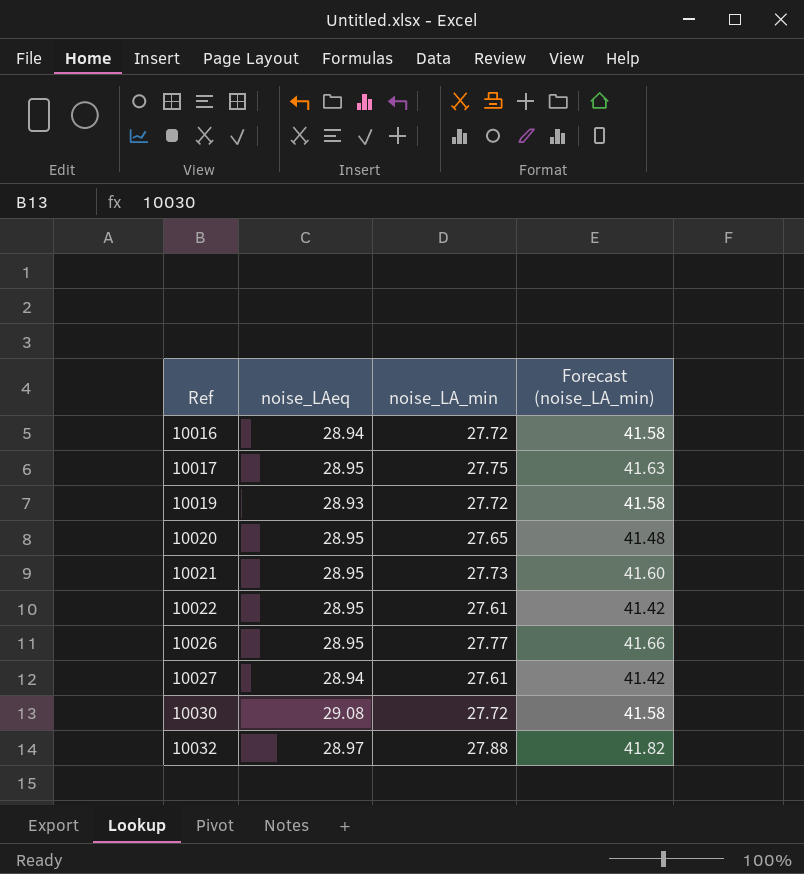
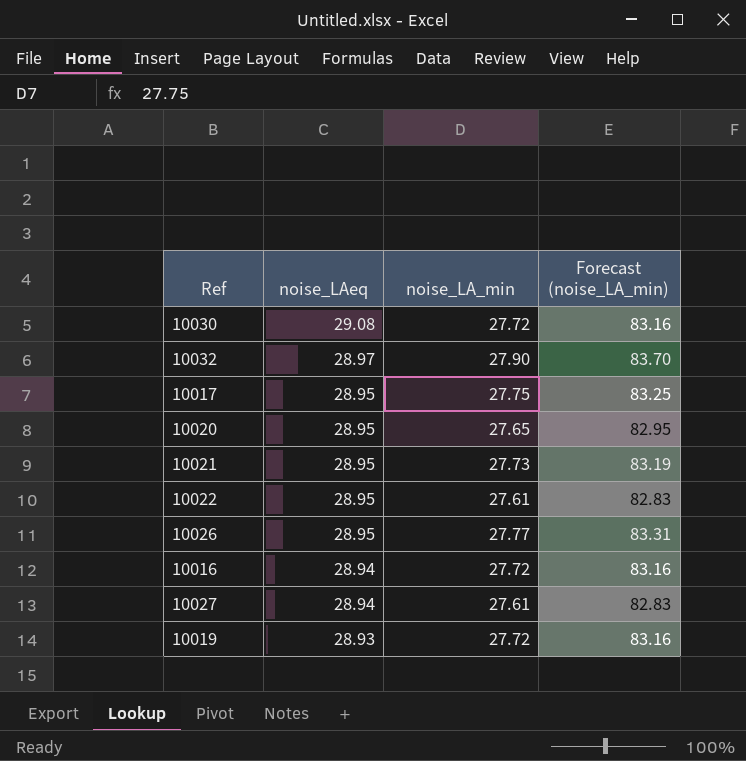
row order: Ref ascending -> noise_LAeq descending
column Forecast (noise_LA_min) | formula: [noise_LA_min] * 1.5 -> [noise_LA_min] * 3
10032 | noise_LA_min: 27.88 -> 27.90

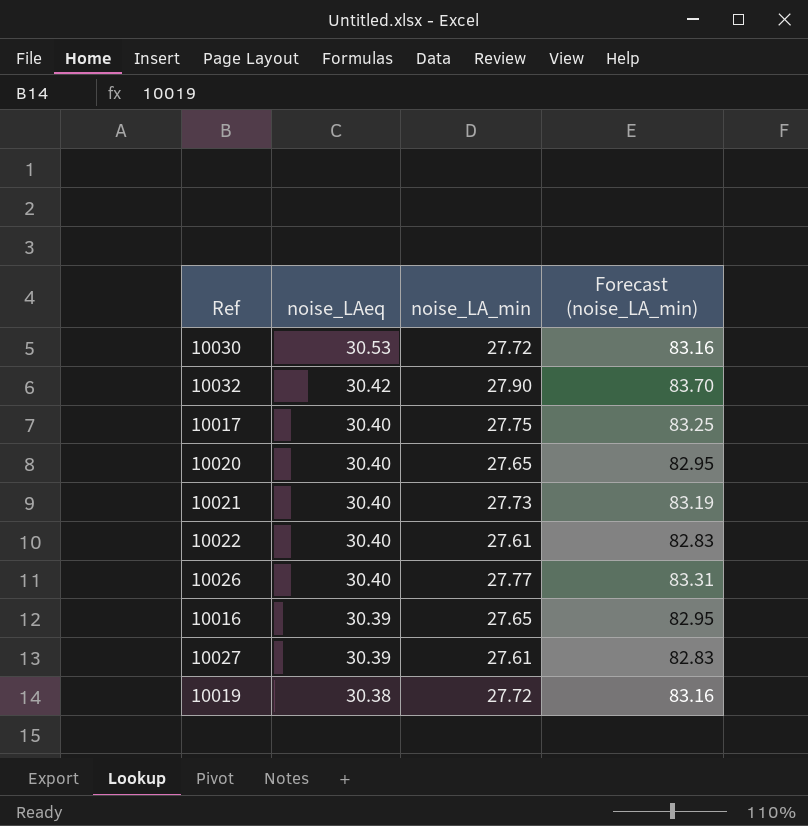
10030 | noise_LAeq: 29.08 -> 30.53
10032 | noise_LAeq: 28.97 -> 30.42
10017 | noise_LAeq: 28.95 -> 30.40
10020 | noise_LAeq: 28.95 -> 30.40
10021 | noise_LAeq: 28.95 -> 30.40
10022 | noise_LAeq: 28.95 -> 30.40
10026 | noise_LAeq: 28.95 -> 30.40
10016 | noise_LAeq: 28.94 -> 30.39
10016 | noise_LA_min: 27.72 -> 27.65
10016 | Forecast (noise_LA_min): 83.16 -> 82.95
10027 | noise_LAeq: 28.94 -> 30.39
10019 | noise_LAeq: 28.93 -> 30.38

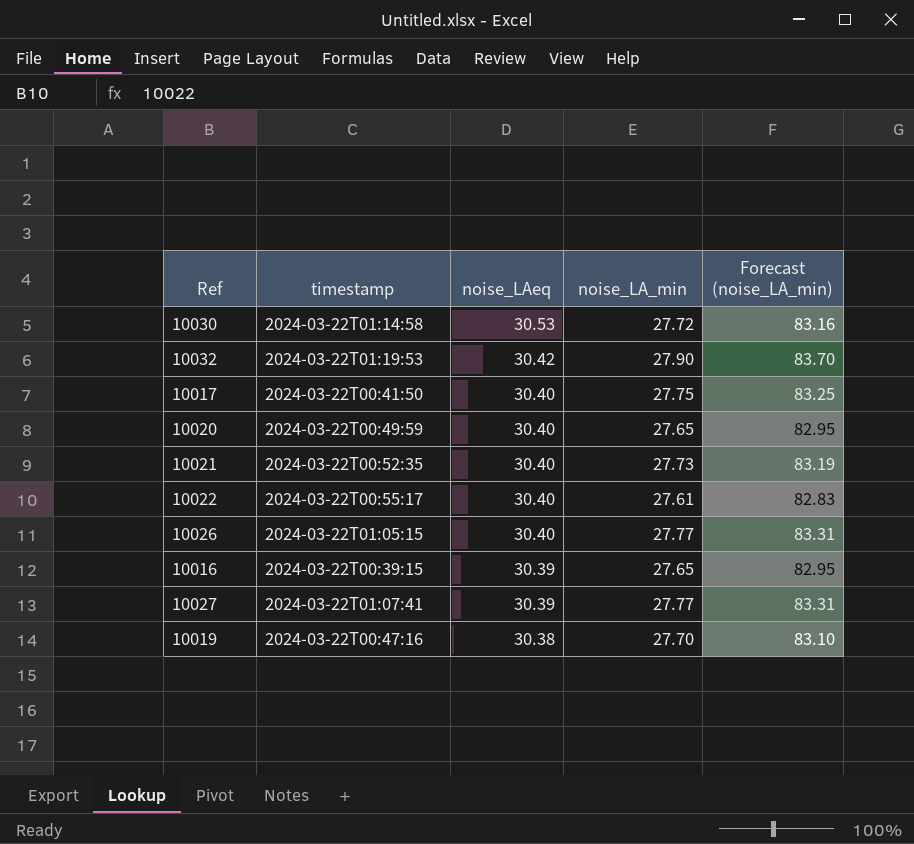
column timestamp | position: none -> 2
10027 | noise_LA_min: 27.61 -> 27.77
10027 | Forecast (noise_LA_min): 82.83 -> 83.31
10019 | noise_LA_min: 27.72 -> 27.70
10019 | Forecast (noise_LA_min): 83.16 -> 83.10

